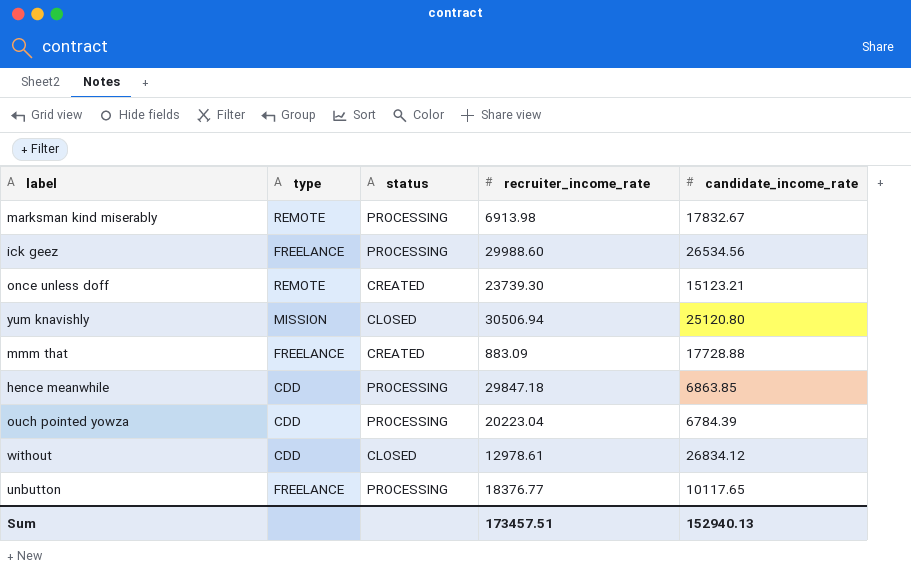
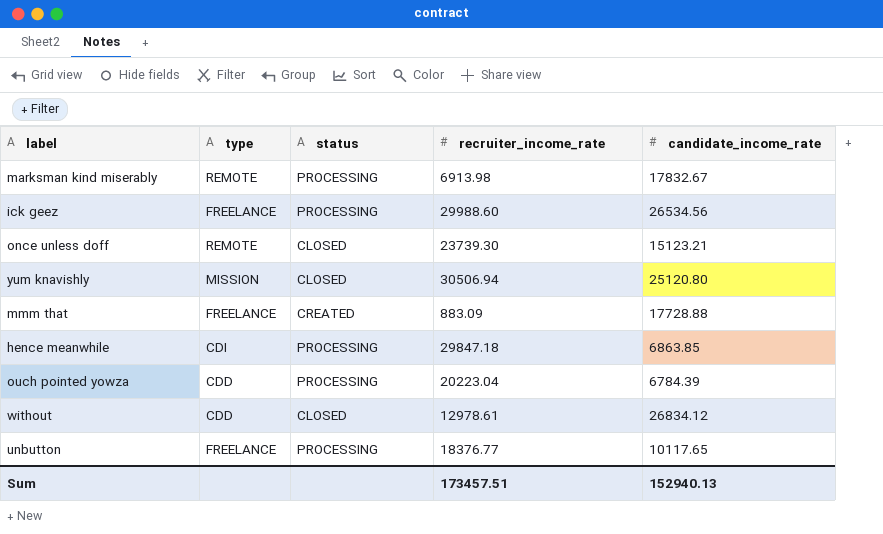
once unless doff | status: CREATED -> CLOSED
hence meanwhile | type: CDD -> CDI

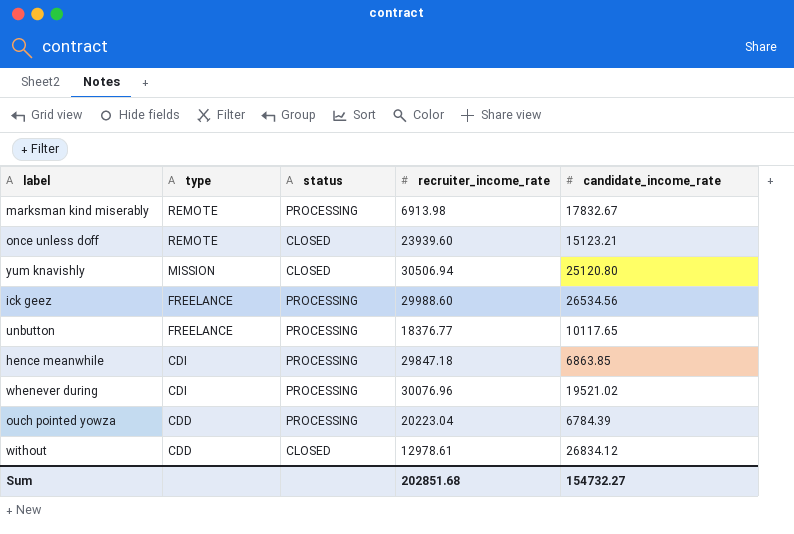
row order: none -> type descending
row mmm that: FREELANCE | CREATED | 883.09 | 17728.88 -> none
once unless doff | recruiter_income_rate: 23739.30 -> 23939.60
row whenever during: none -> CDI | PROCESSING | 30076.96 | 19521.02
Sum | recruiter_income_rate: 173457.51 -> 202851.68
Sum | candidate_income_rate: 152940.13 -> 154732.27

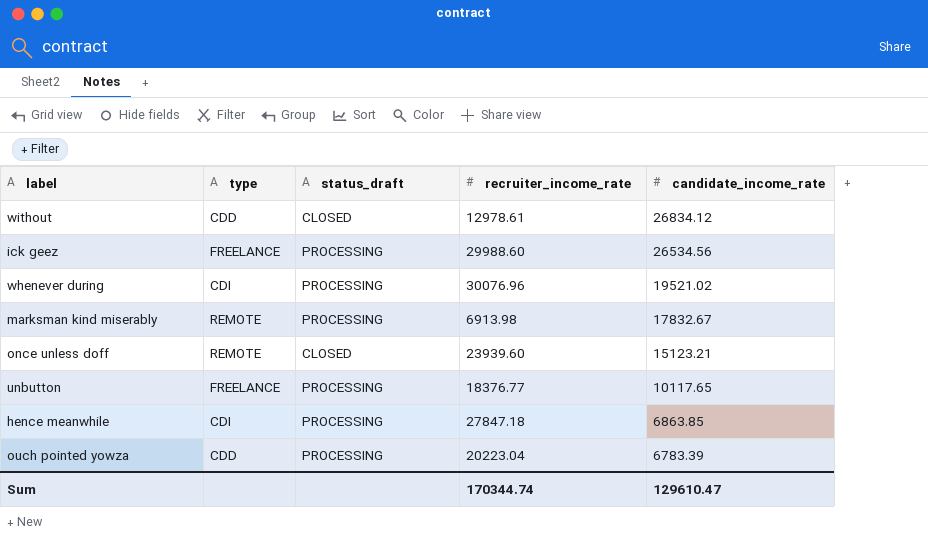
row order: type descending -> candidate_income_rate descending
column name: status -> status_draft
row yum knavishly: MISSION | CLOSED | 30506.94 | 25120.80 -> none
hence meanwhile | recruiter_income_rate: 29847.18 -> 27847.18
ouch pointed yowza | candidate_income_rate: 6784.39 -> 6783.39
Sum | recruiter_income_rate: 202851.68 -> 170344.74
Sum | candidate_income_rate: 154732.27 -> 129610.47

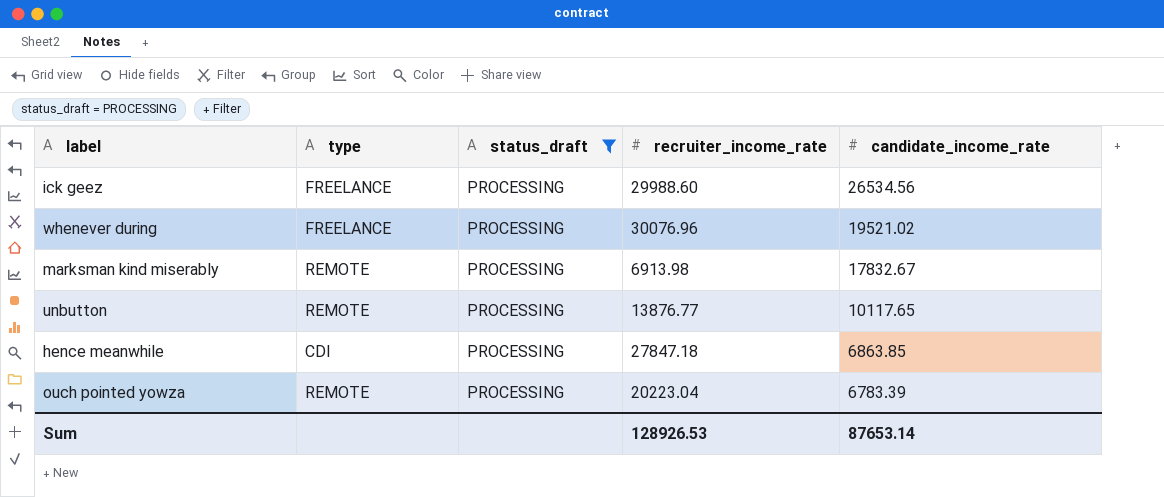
filter: none -> status_draft = PROCESSING
whenever during | type: CDI -> FREELANCE
unbutton | type: FREELANCE -> REMOTE
unbutton | recruiter_income_rate: 18376.77 -> 13876.77
ouch pointed yowza | type: CDD -> REMOTE
Sum | recruiter_income_rate: 170344.74 -> 128926.53
Sum | candidate_income_rate: 129610.47 -> 87653.14

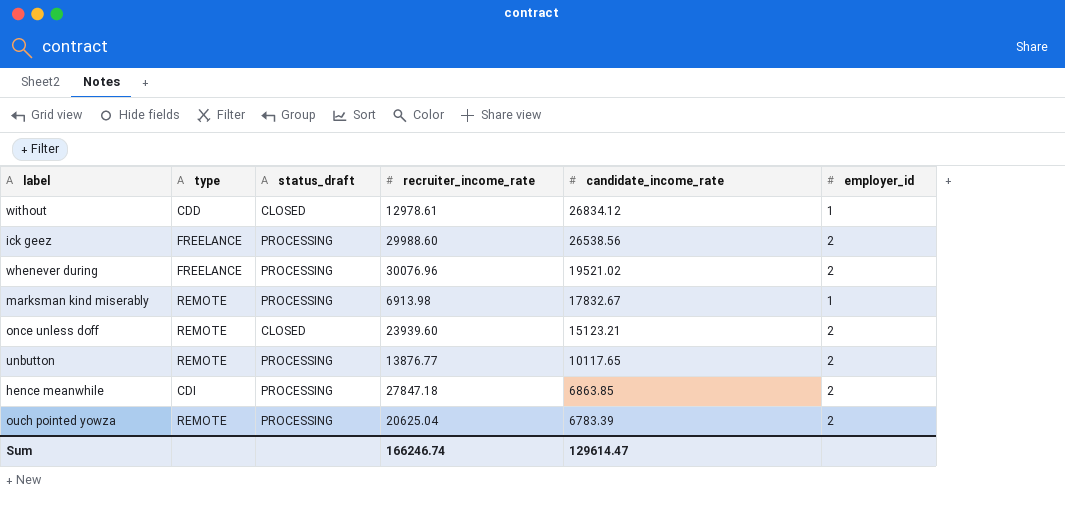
filter: status_draft = PROCESSING -> none
column employer_id | position: none -> 6
ick geez | candidate_income_rate: 26534.56 -> 26538.56
ouch pointed yowza | recruiter_income_rate: 20223.04 -> 20625.04
Sum | recruiter_income_rate: 128926.53 -> 166246.74
Sum | candidate_income_rate: 87653.14 -> 129614.47

